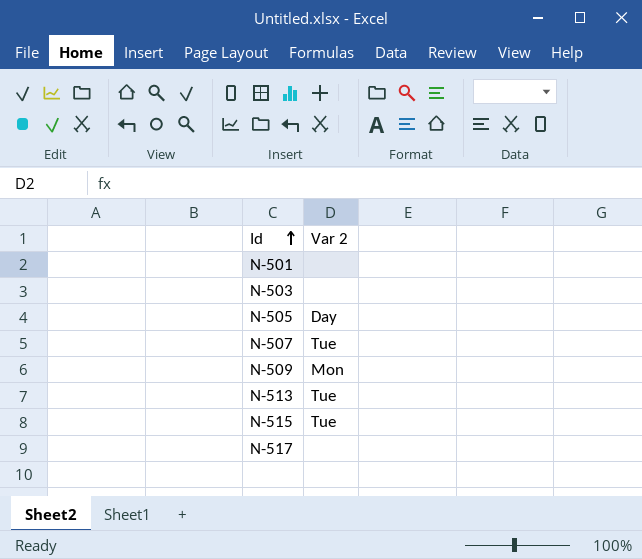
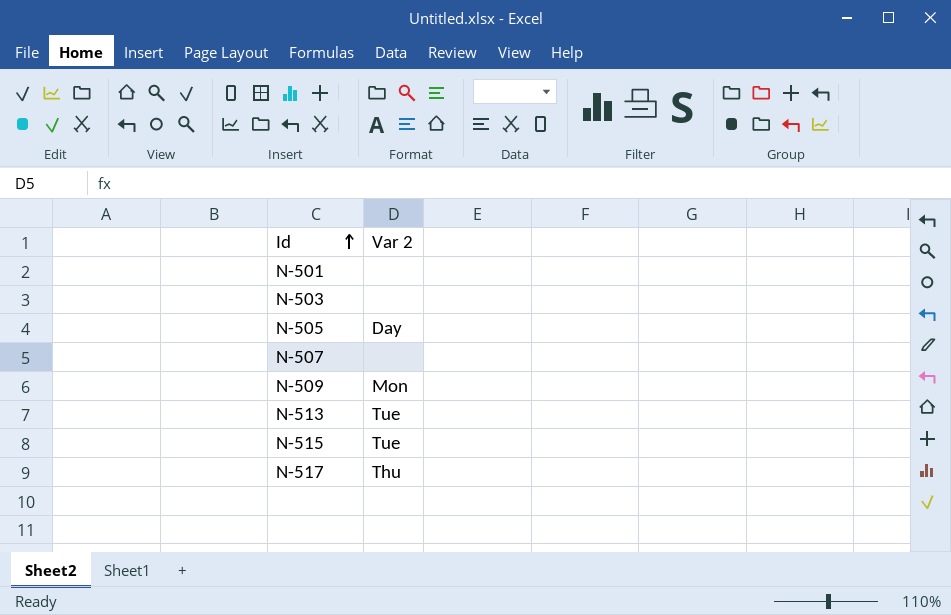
N-507 | Var 2: Tue -> none
N-517 | Var 2: none -> Thu

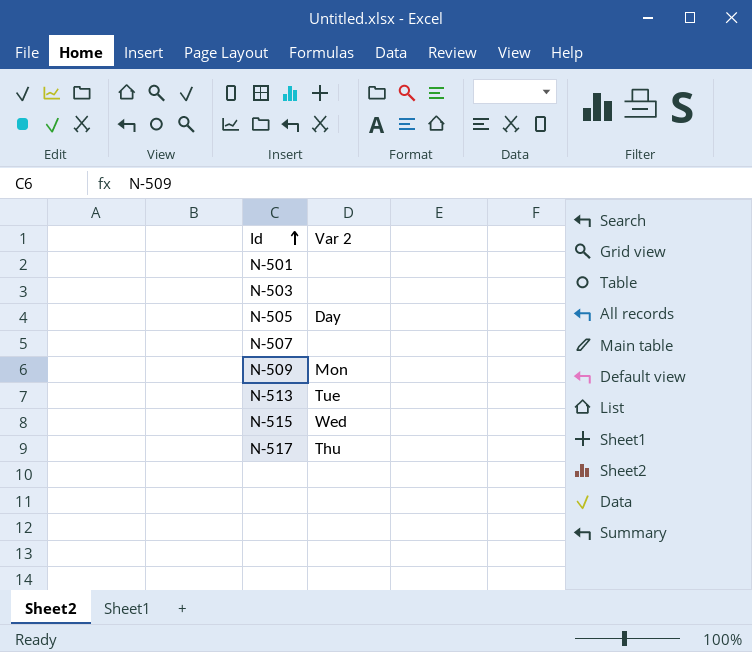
N-515 | Var 2: Tue -> Wed

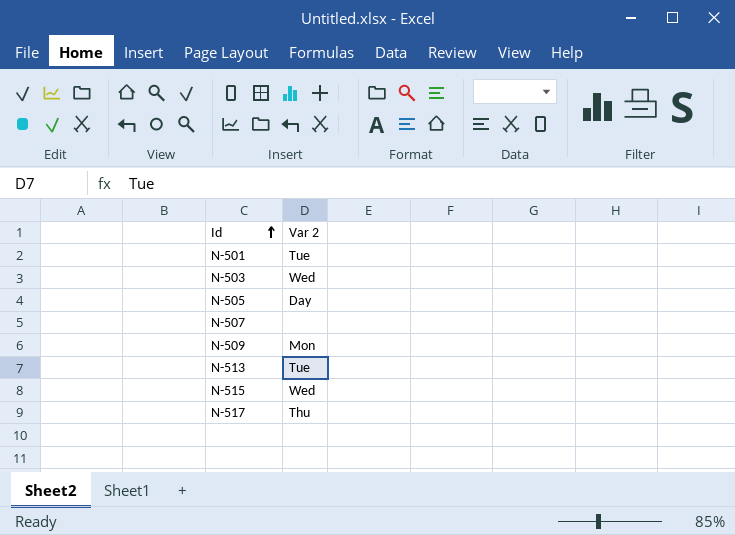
N-501 | Var 2: none -> Tue
N-503 | Var 2: none -> Wed

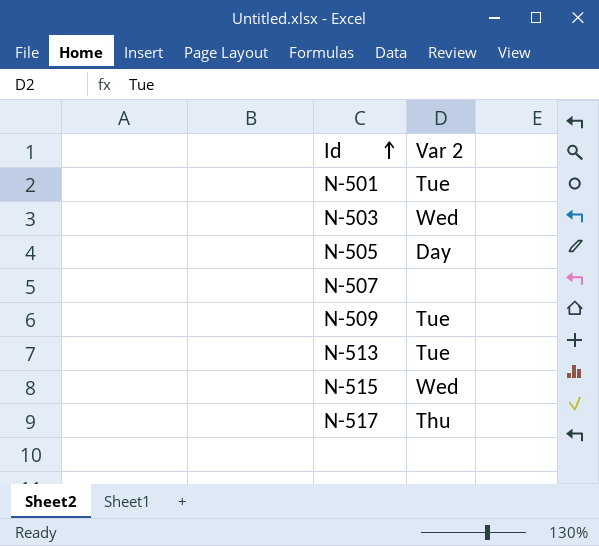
N-509 | Var 2: Mon -> Tue

